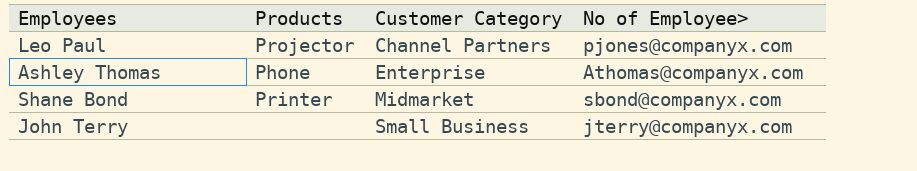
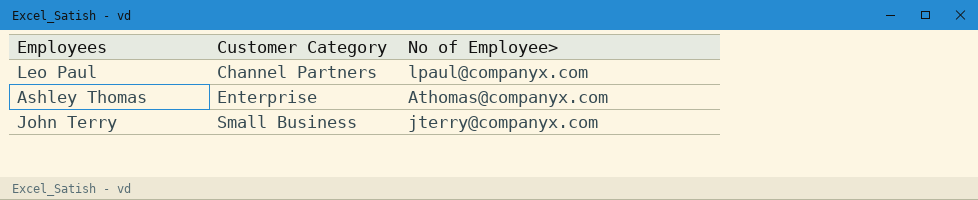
column Products | position: 2 -> none
row Shane Bond: Printer | Midmarket | sbond@companyx.com -> none
Leo Paul | No of Employee>: pjones@companyx.com -> lpaul@companyx.com

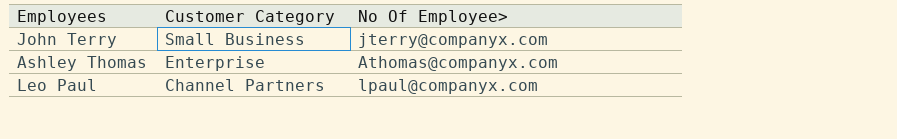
row order: Customer Category ascending -> Customer Category descending
column name: No of Employee> -> No Of Employee>

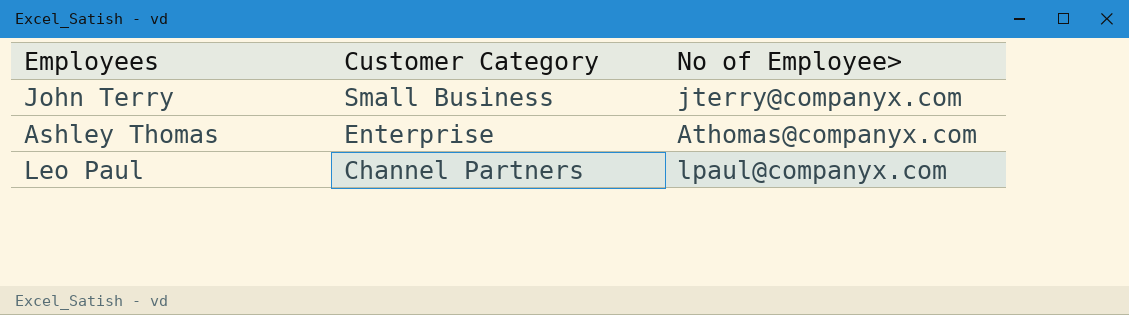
column name: No Of Employee> -> No of Employee>

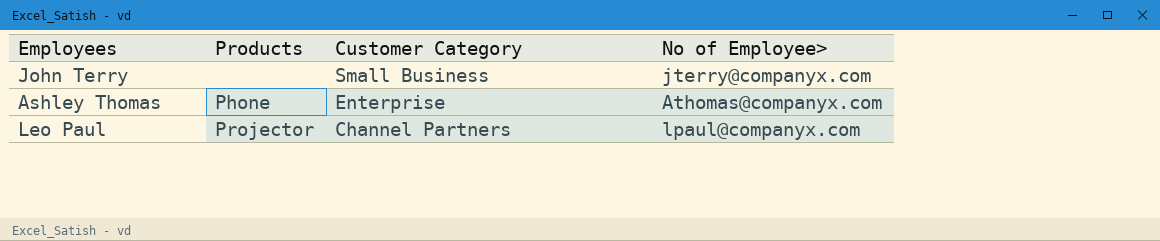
column Products | position: none -> 2

